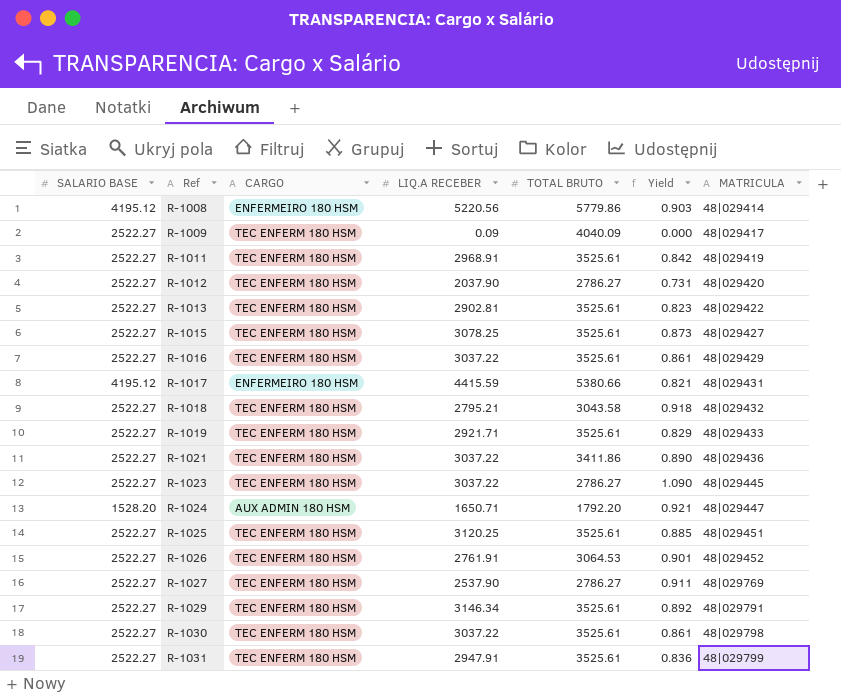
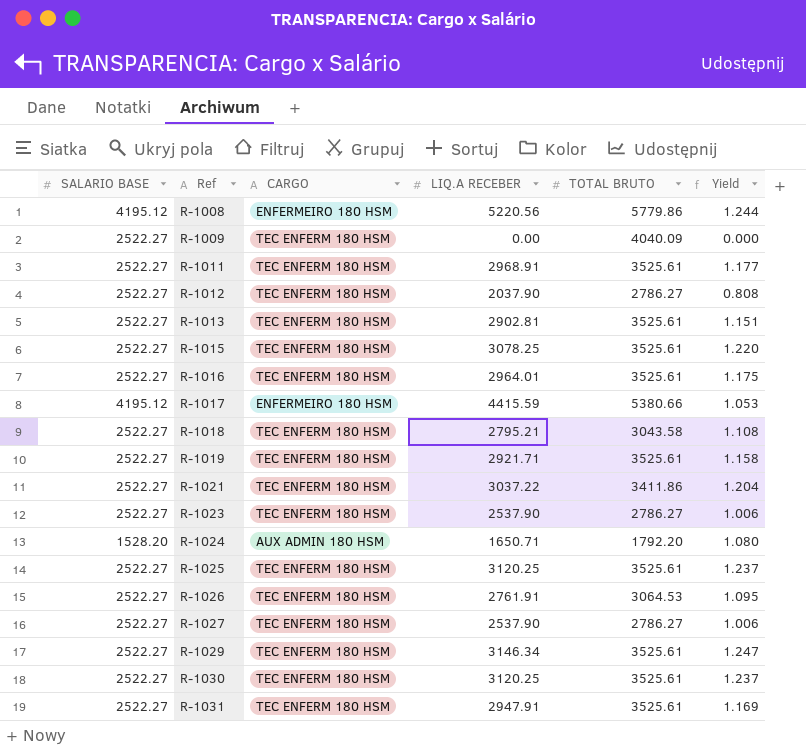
column MATRICULA | position: 7 -> none
column Yield | formula: [LIQ.A RECEBER] / [TOTAL BRUTO] -> [LIQ.A RECEBER] / [SALARIO BASE]
R-1009 | LIQ.A RECEBER: 0.09 -> 0.00
R-1016 | LIQ.A RECEBER: 3037.22 -> 2964.01
R-1023 | LIQ.A RECEBER: 3037.22 -> 2537.90
R-1030 | LIQ.A RECEBER: 3037.22 -> 3120.25

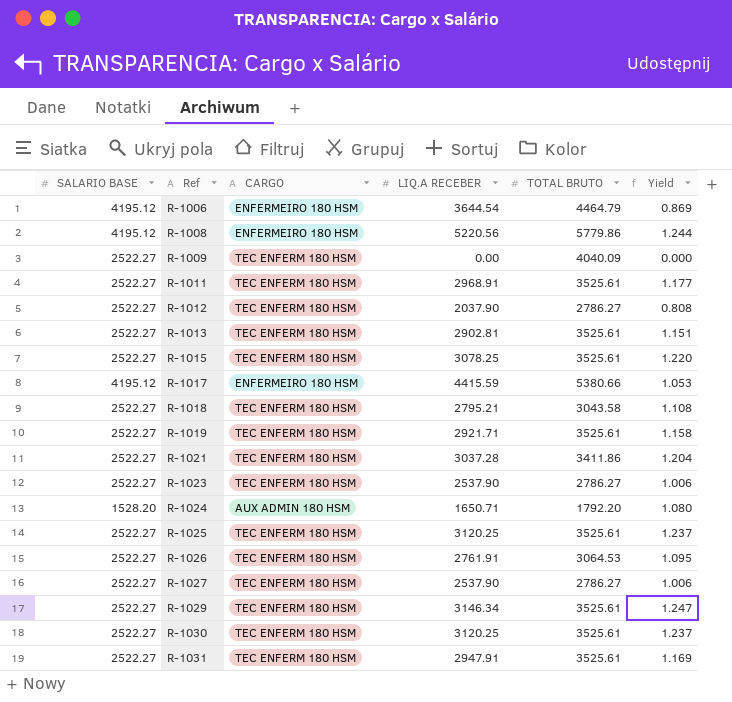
row R-1016: 2522.27 | TEC ENFERM 180 HSM | 2964.01 | 3525.61 | 1.175 -> none
row R-1006: none -> 4195.12 | ENFERMEIRO 180 HSM | 3644.54 | 4464.79 | 0.869
R-1021 | LIQ.A RECEBER: 3037.22 -> 3037.28

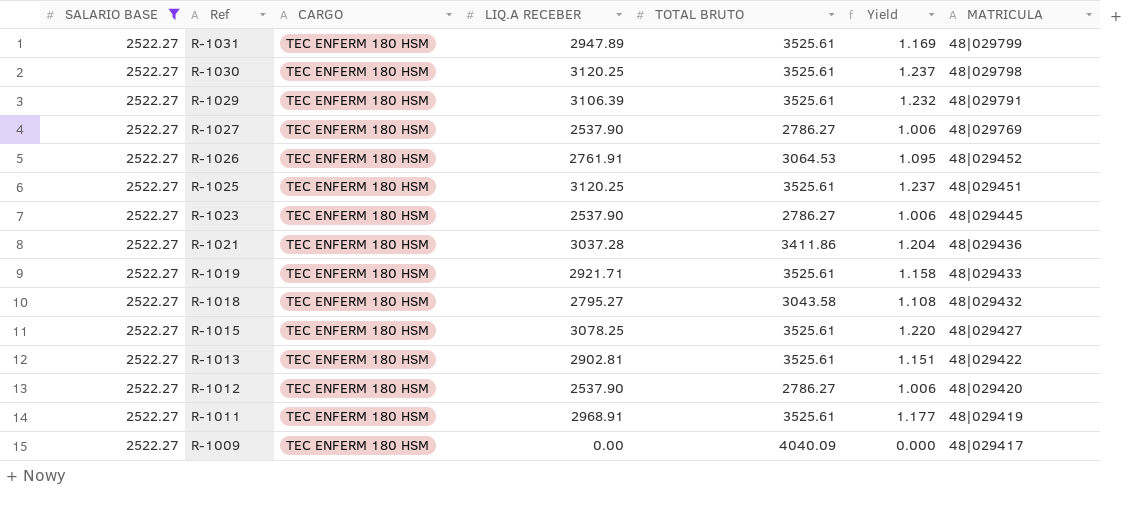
filter: none -> SALARIO BASE = 2522.27
row order: Ref ascending -> Ref descending
column MATRICULA | position: none -> 7
R-1031 | LIQ.A RECEBER: 2947.91 -> 2947.89
R-1029 | LIQ.A RECEBER: 3146.34 -> 3106.39
R-1029 | Yield: 1.247 -> 1.232
R-1018 | LIQ.A RECEBER: 2795.21 -> 2795.27
R-1012 | LIQ.A RECEBER: 2037.90 -> 2537.90
R-1012 | Yield: 0.808 -> 1.006

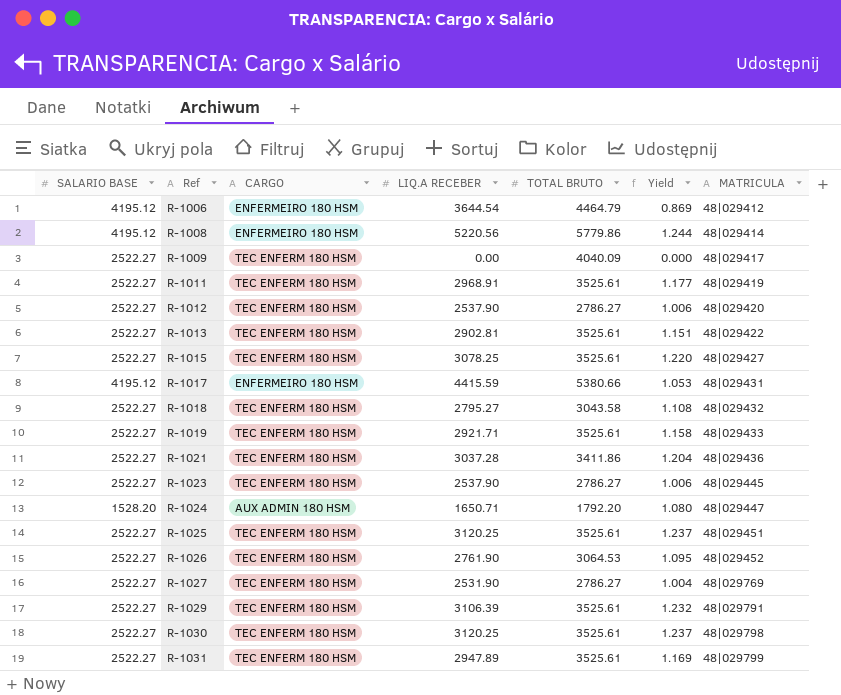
filter: SALARIO BASE = 2522.27 -> none
row order: Ref descending -> Ref ascending
R-1026 | LIQ.A RECEBER: 2761.91 -> 2761.90
R-1027 | LIQ.A RECEBER: 2537.90 -> 2531.90
R-1027 | Yield: 1.006 -> 1.004

